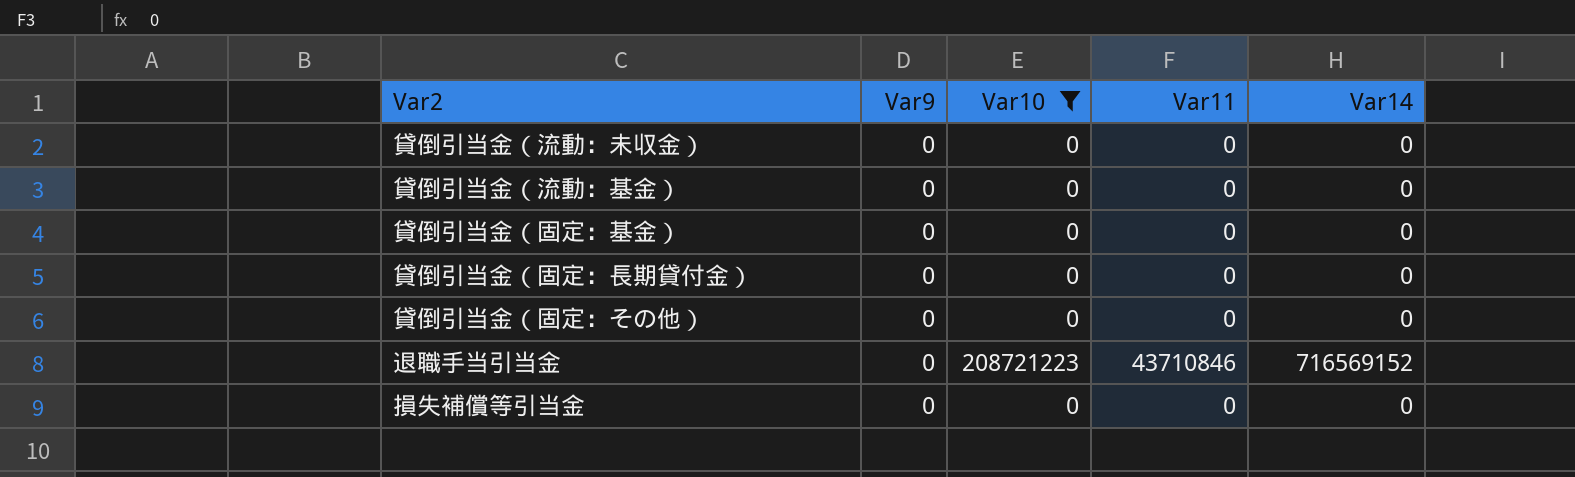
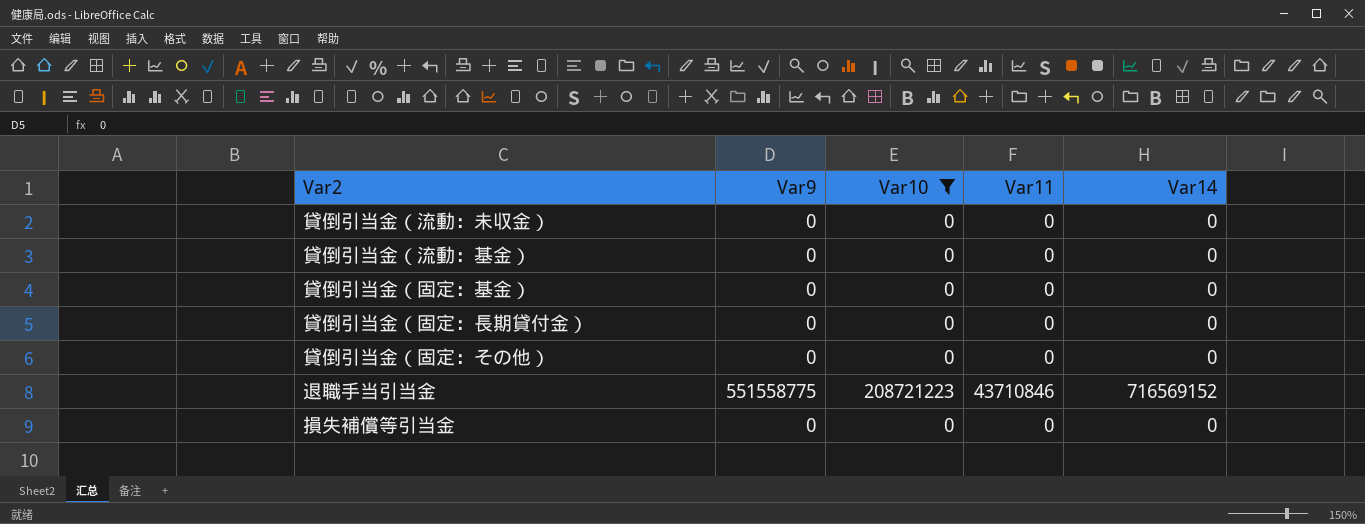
退職手当引当金 | Var9: 0 -> 551558775

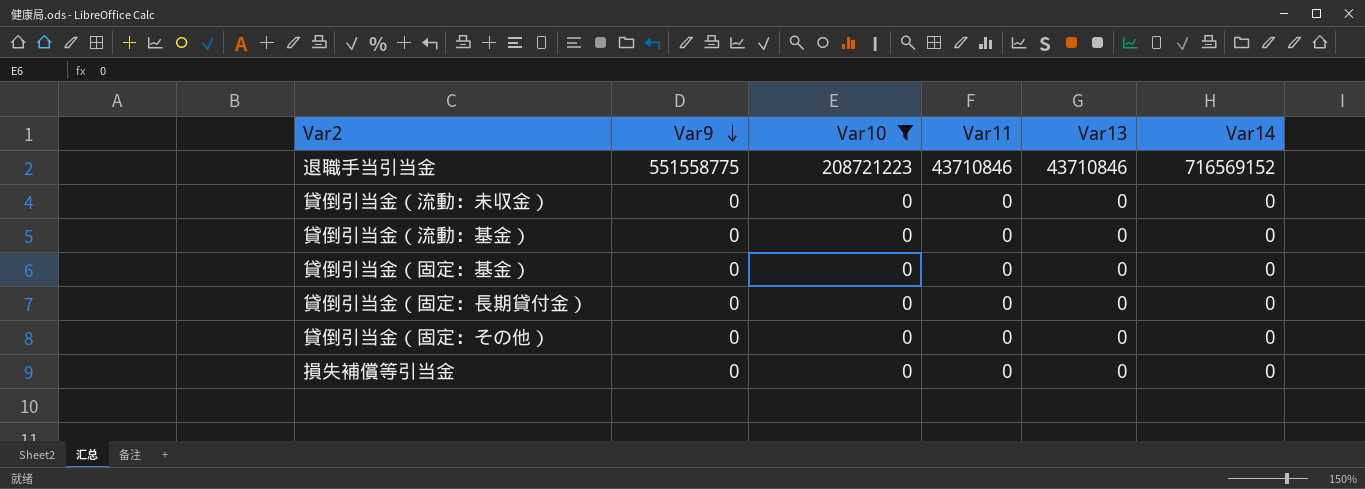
row order: none -> Var9 descending
column Var13 | position: none -> 5

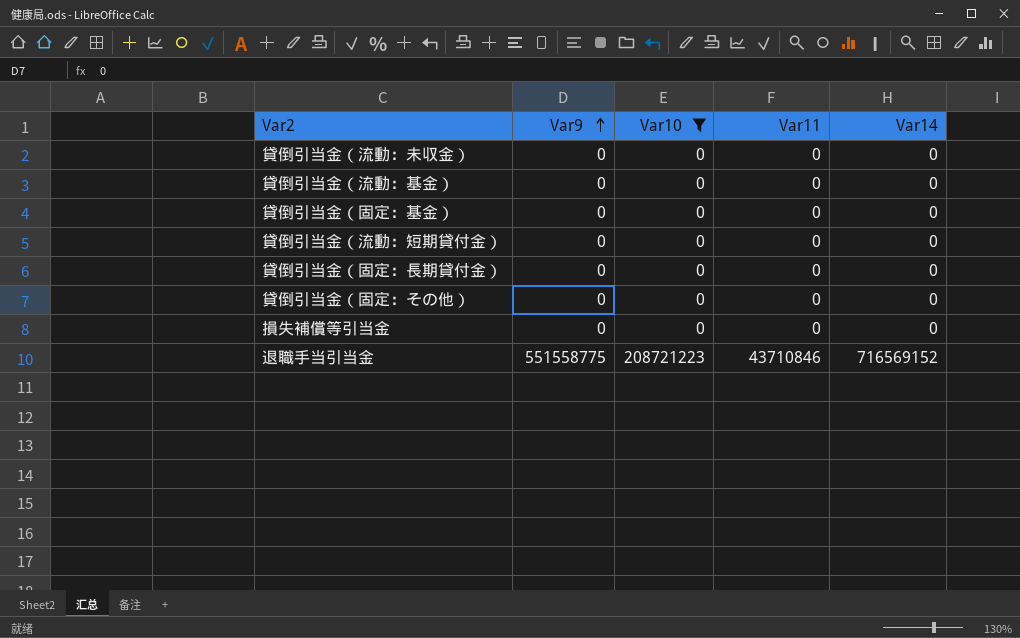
row order: Var9 descending -> Var9 ascending
column Var13 | position: 5 -> none
row 貸倒引当金（流動：短期貸付金）: none -> 0 | 0 | 0 | 0

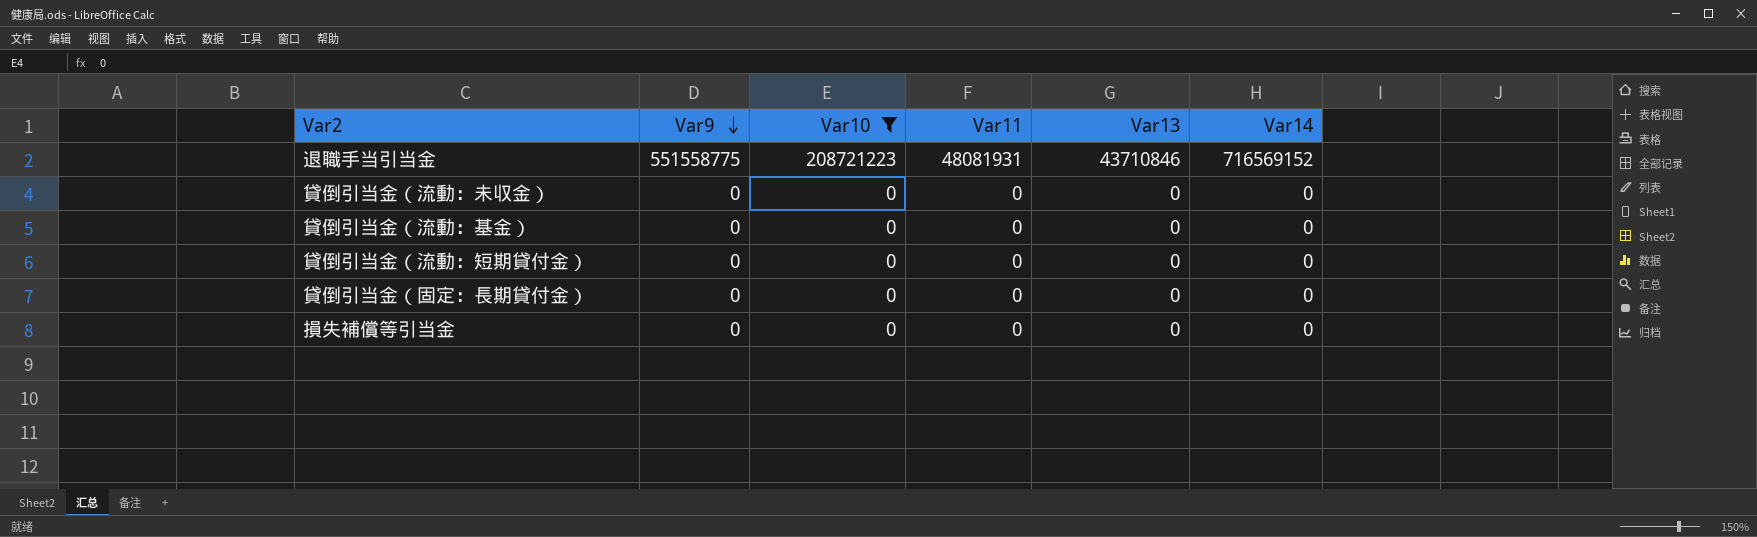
row order: Var9 ascending -> Var9 descending
column Var13 | position: none -> 5
row 貸倒引当金（固定：基金）: 0 | 0 | 0 | 0 -> none
row 貸倒引当金（固定：その他）: 0 | 0 | 0 | 0 -> none
退職手当引当金 | Var11: 43710846 -> 48081931

